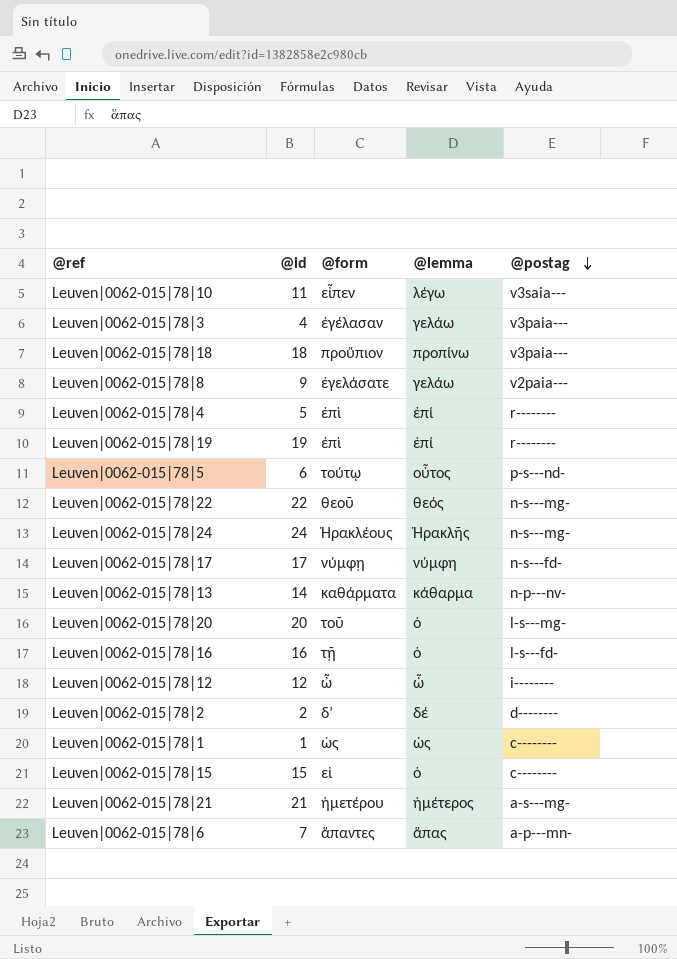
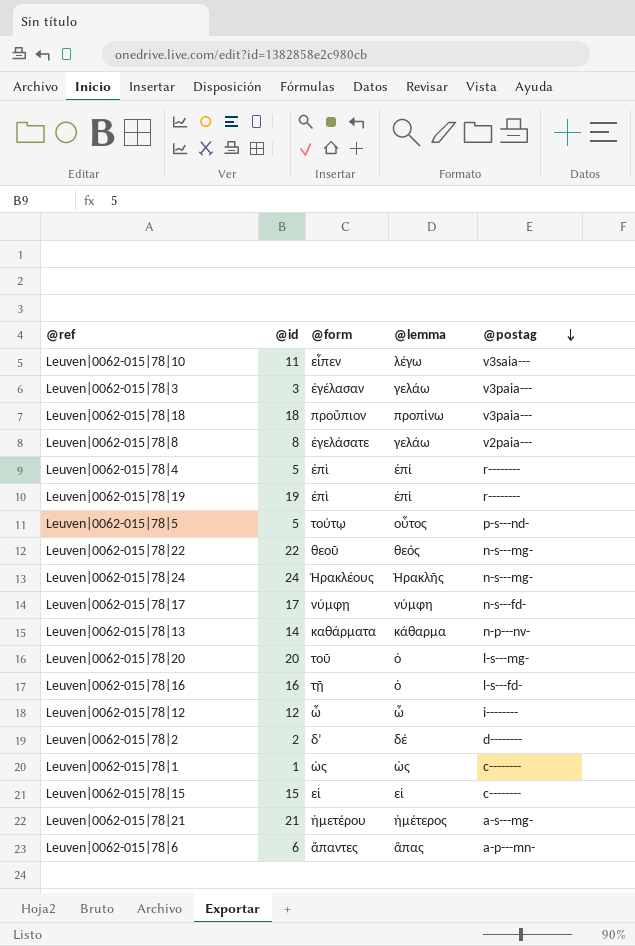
Leuven|0062-015|78|3 | @id: 4 -> 3
Leuven|0062-015|78|8 | @id: 9 -> 8
Leuven|0062-015|78|5 | @id: 6 -> 5
Leuven|0062-015|78|15 | @lemma: ὁ -> εἰ
Leuven|0062-015|78|6 | @id: 7 -> 6

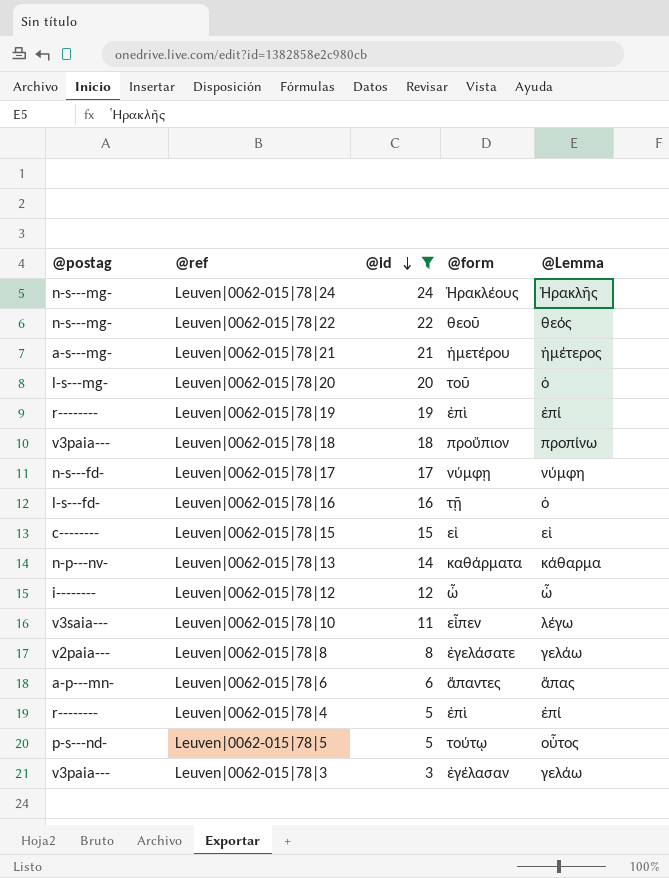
filter: none -> @id >= 3
row order: @postag descending -> @id descending
column @postag | position: 5 -> 1
column name: @lemma -> @Lemma

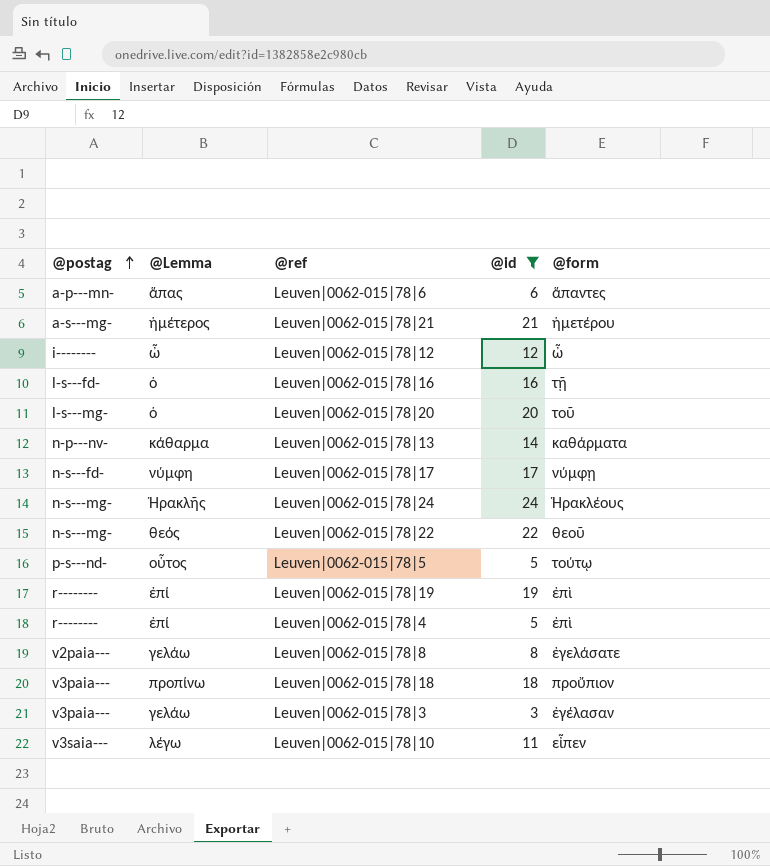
row order: @id descending -> @postag ascending
column @Lemma | position: 5 -> 2
row Leuven|0062-015|78|15: c-------- | 15 | εἰ | εἰ -> none

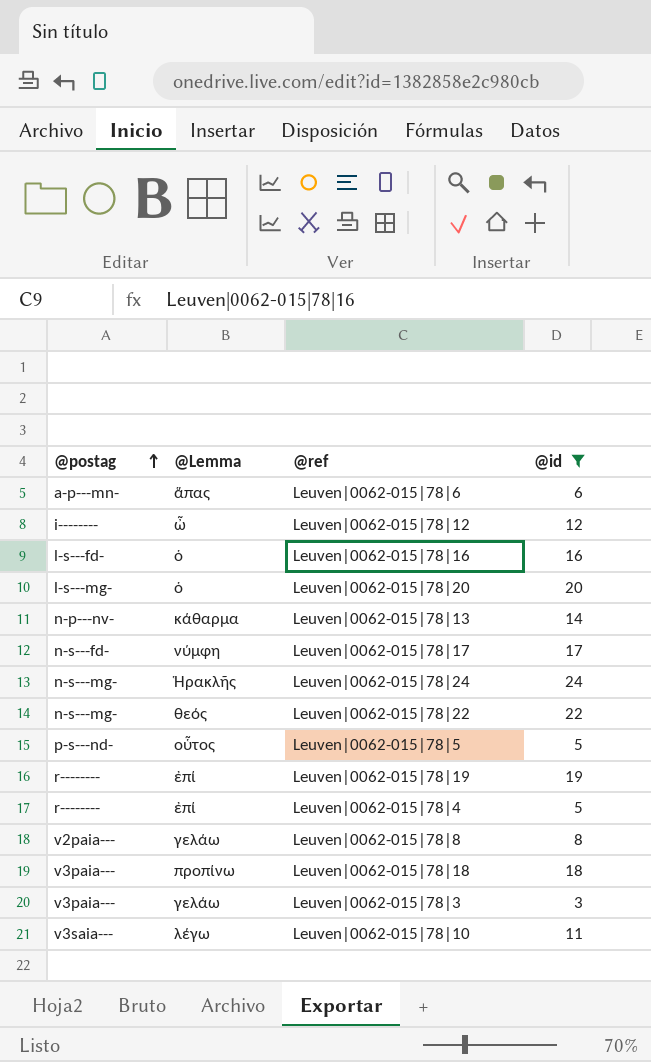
column @form | position: 5 -> none
row Leuven|0062-015|78|21: a-s---mg- | ἡμέτερος | 21 | ἡμετέρου -> none

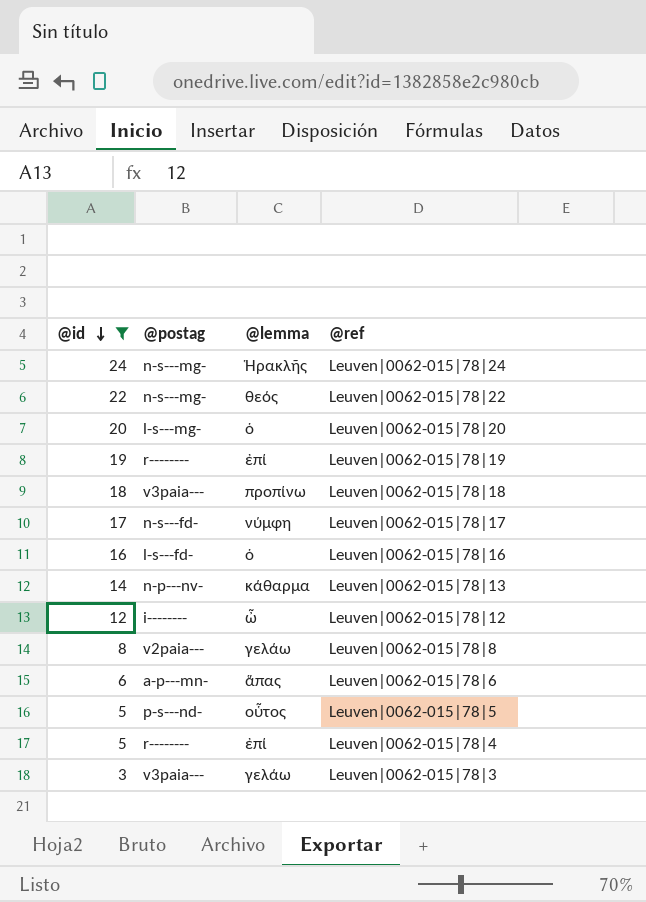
row order: @postag ascending -> @id descending
column @id | position: 4 -> 1
column name: @Lemma -> @lemma
row Leuven|0062-015|78|10: v3saia--- | λέγω | 11 -> none

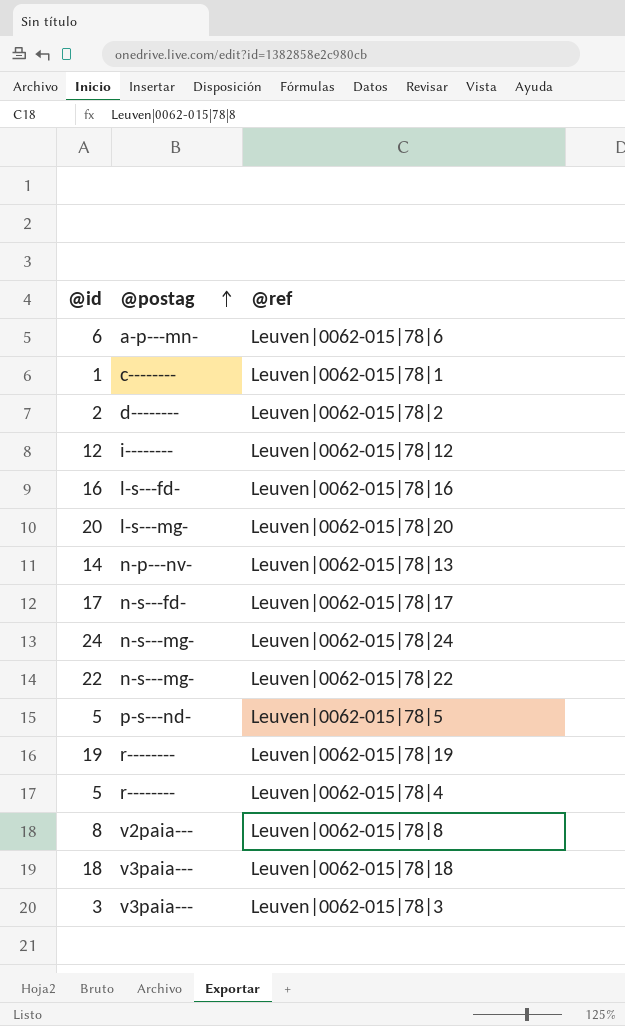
filter: @id >= 3 -> none
row order: @id descending -> @postag ascending
column @lemma | position: 3 -> none

